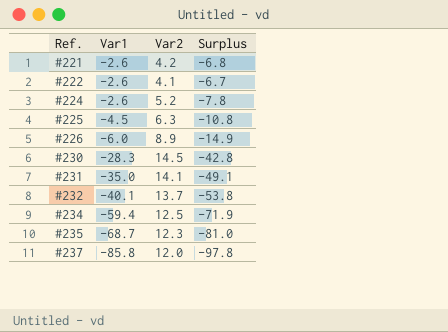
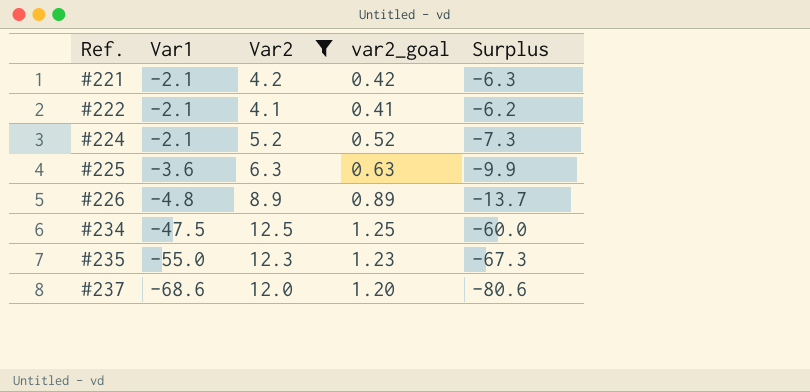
filter: none -> Var2 <= 12.5
column var2_goal | formula: none -> [Var2] * 0.1
#221 | Var1: -2.6 -> -2.1
#221 | Surplus: -6.8 -> -6.3
#222 | Var1: -2.6 -> -2.1
#222 | Surplus: -6.7 -> -6.2
#224 | Var1: -2.6 -> -2.1
#224 | Surplus: -7.8 -> -7.3
#225 | Var1: -4.5 -> -3.6
#225 | Surplus: -10.8 -> -9.9
#226 | Var1: -6.0 -> -4.8
#226 | Surplus: -14.9 -> -13.7
#234 | Var1: -59.4 -> -47.5
#234 | Surplus: -71.9 -> -60.0
#235 | Var1: -68.7 -> -55.0
#235 | Surplus: -81.0 -> -67.3
#237 | Var1: -85.8 -> -68.6
#237 | Surplus: -97.8 -> -80.6

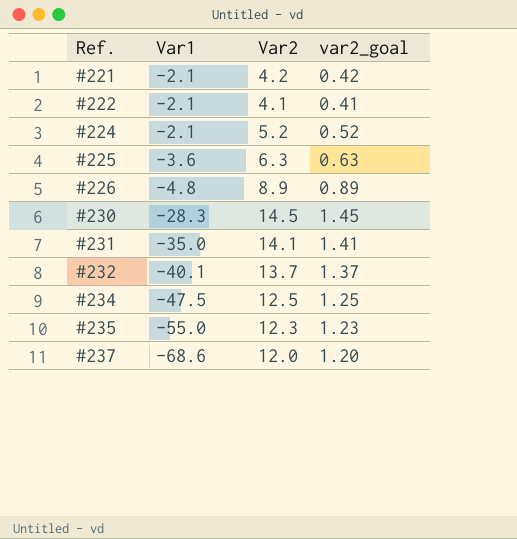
filter: Var2 <= 12.5 -> none
column Surplus | formula: [Var1] - [Var2] -> none

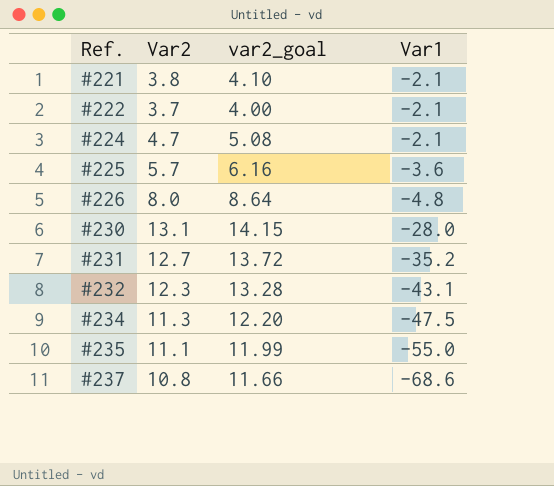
column var2_goal | formula: [Var2] * 0.1 -> [Var2] * 1.08
column Var1 | position: 2 -> 4
#221 | Var2: 4.2 -> 3.8
#222 | Var2: 4.1 -> 3.7
#224 | Var2: 5.2 -> 4.7
#225 | Var2: 6.3 -> 5.7
#226 | Var2: 8.9 -> 8.0
#230 | Var2: 14.5 -> 13.1
#230 | Var1: -28.3 -> -28.0
#231 | Var2: 14.1 -> 12.7
#231 | Var1: -35.0 -> -35.2
#232 | Var2: 13.7 -> 12.3
#232 | Var1: -40.1 -> -43.1
#234 | Var2: 12.5 -> 11.3
#235 | Var2: 12.3 -> 11.1
#237 | Var2: 12.0 -> 10.8

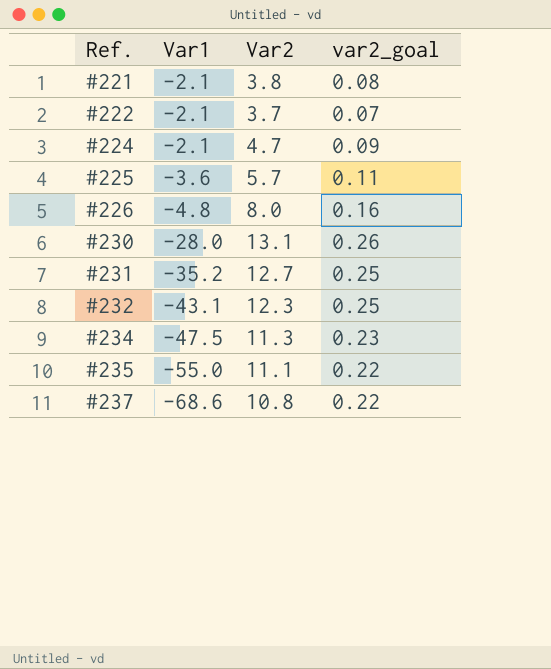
column Var1 | position: 4 -> 2
column var2_goal | formula: [Var2] * 1.08 -> [Var2] * 0.02

